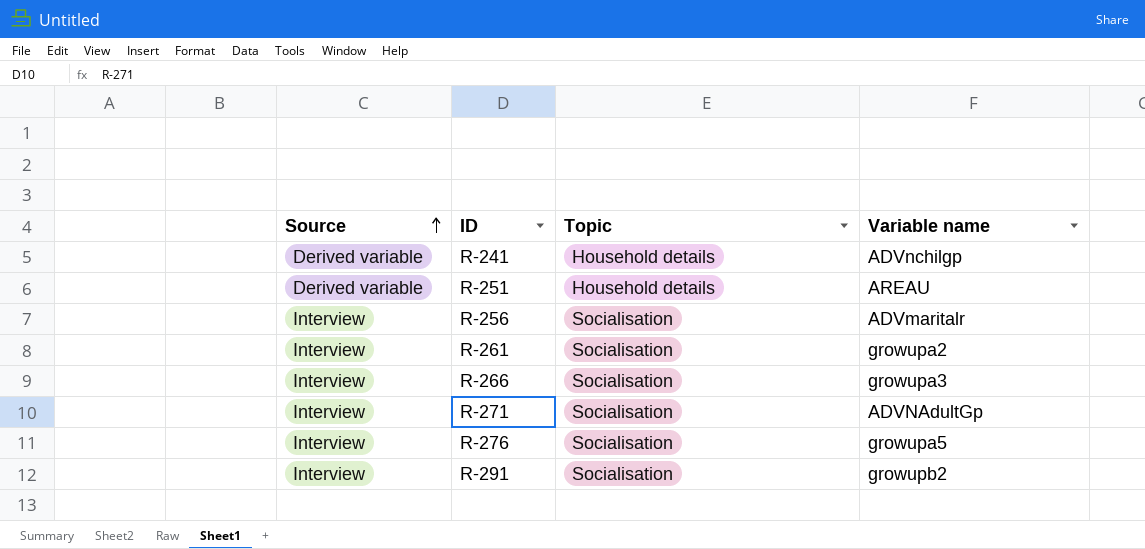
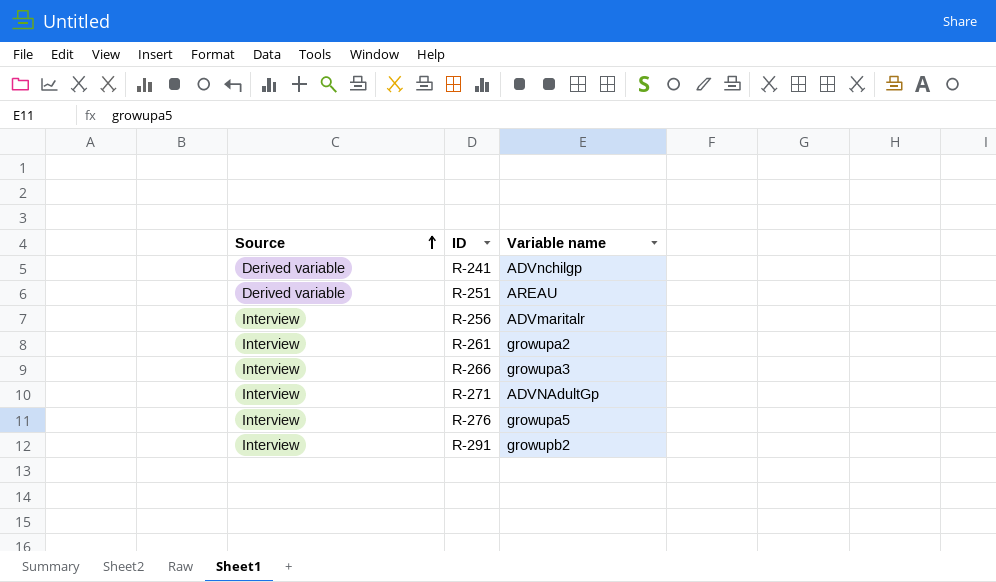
column Topic | position: 3 -> none

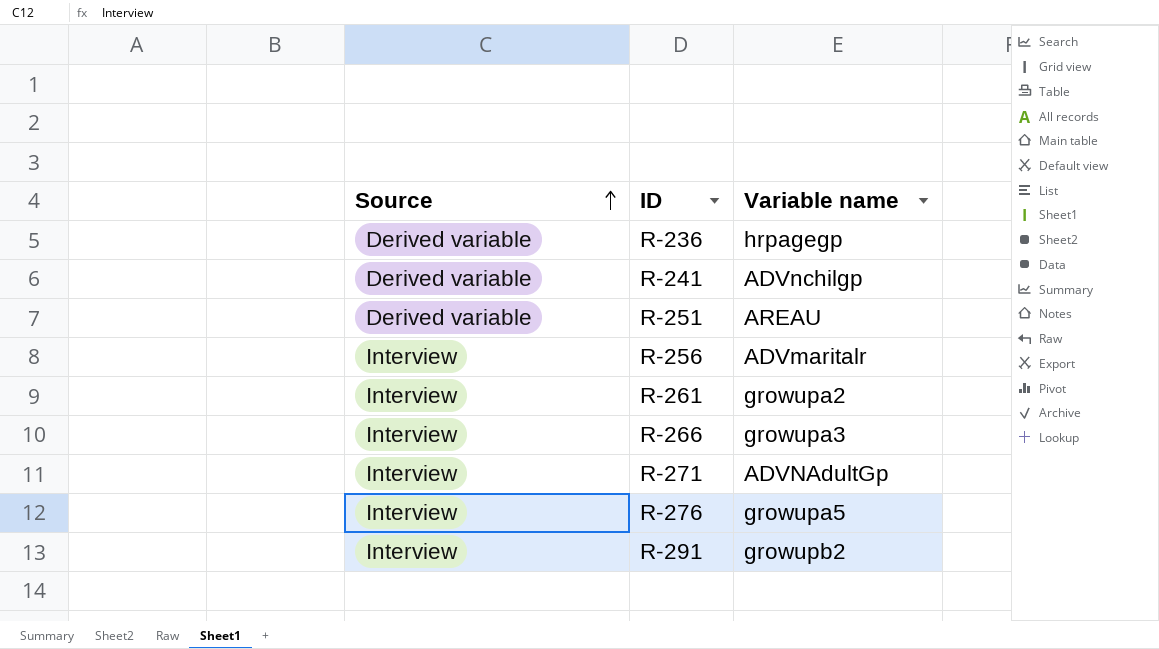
row R-236: none -> Derived variable | hrpagegp

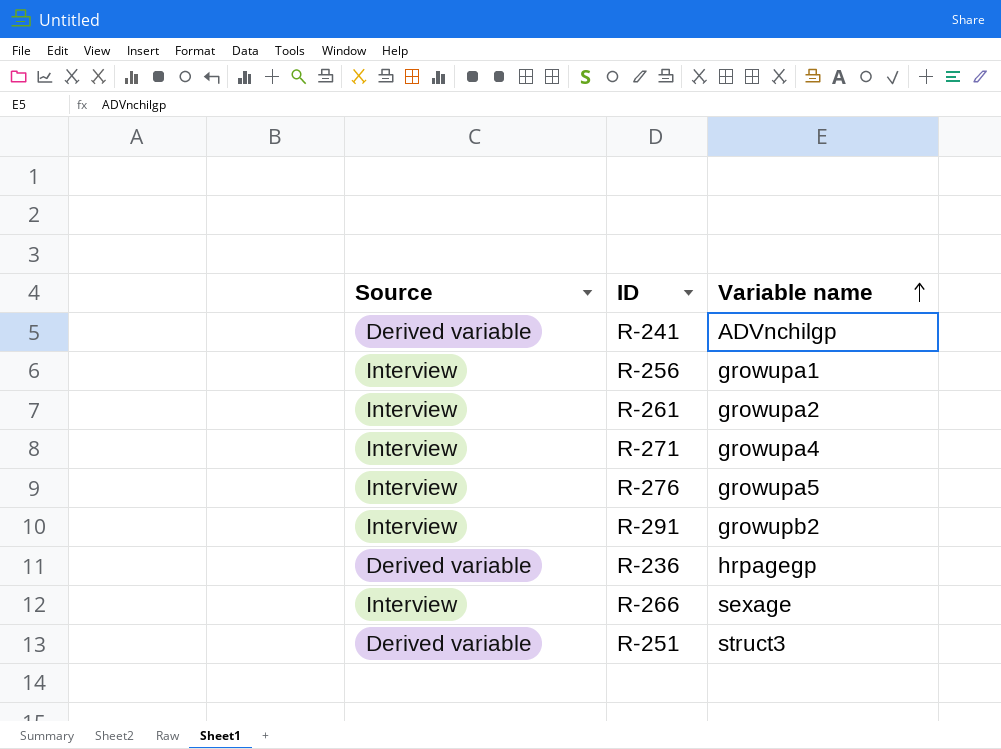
row order: Source ascending -> Variable name ascending
R-256 | Variable name: ADVmaritalr -> growupa1
R-271 | Variable name: ADVNAdultGp -> growupa4
R-266 | Variable name: growupa3 -> sexage
R-251 | Variable name: AREAU -> struct3

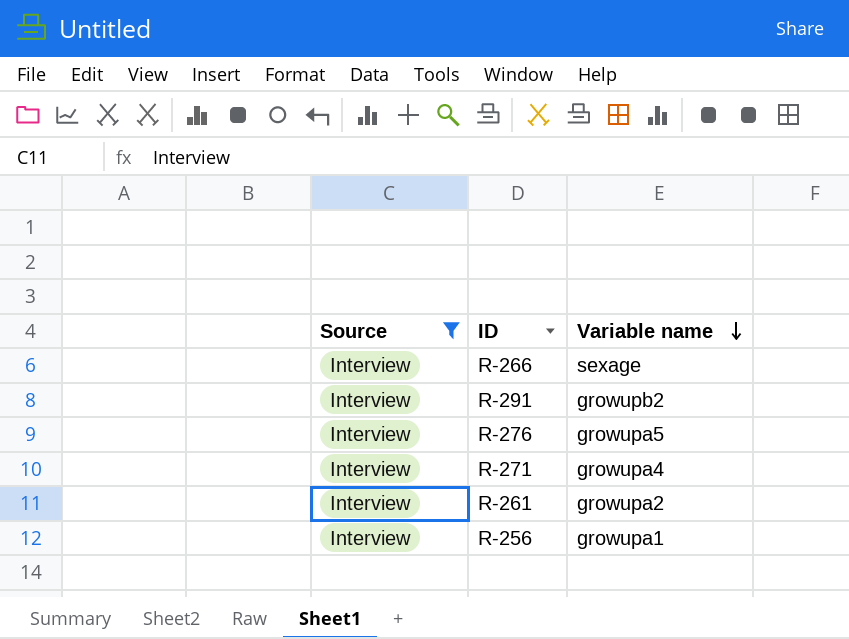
filter: none -> Source = Interview
row order: Variable name ascending -> Variable name descending

